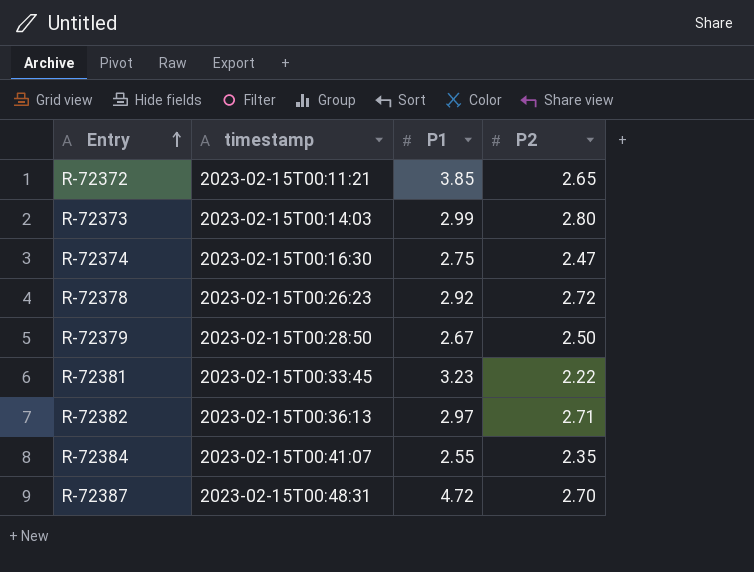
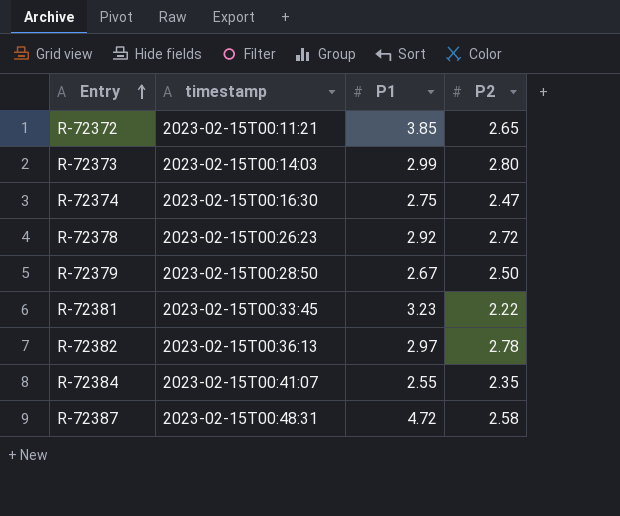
R-72382 | P2: 2.71 -> 2.78
R-72387 | P2: 2.70 -> 2.58

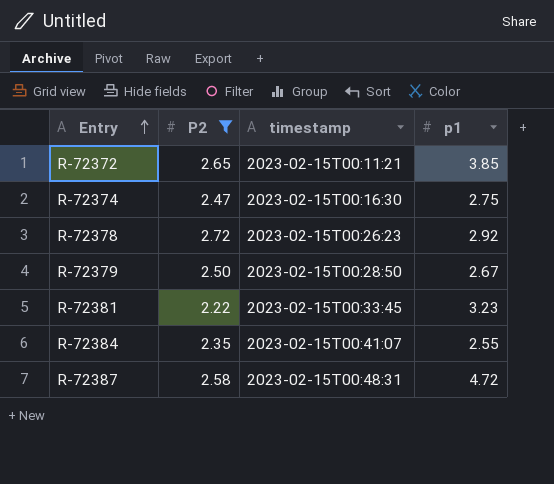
filter: none -> P2 <= 2.72
column P2 | position: 4 -> 2
column name: P1 -> p1

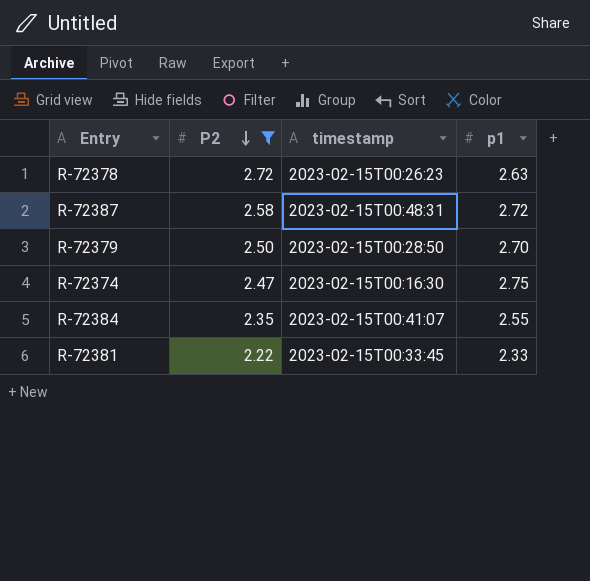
row order: Entry ascending -> P2 descending
row R-72372: 2.65 | 2023-02-15T00:11:21 | 3.85 -> none
R-72378 | p1: 2.92 -> 2.63
R-72387 | p1: 4.72 -> 2.72
R-72379 | p1: 2.67 -> 2.70
R-72381 | p1: 3.23 -> 2.33

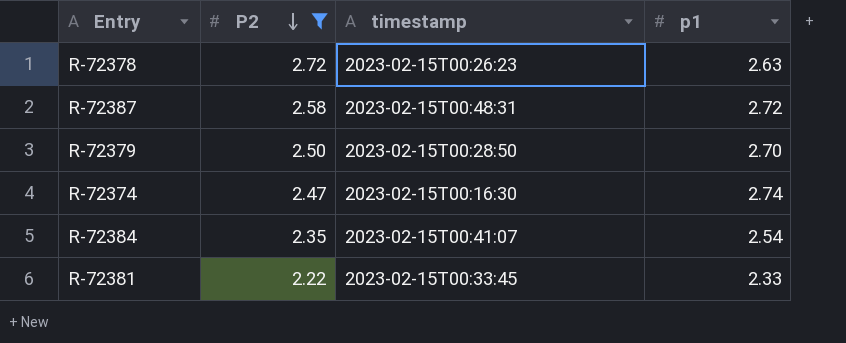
R-72374 | p1: 2.75 -> 2.74
R-72384 | p1: 2.55 -> 2.54

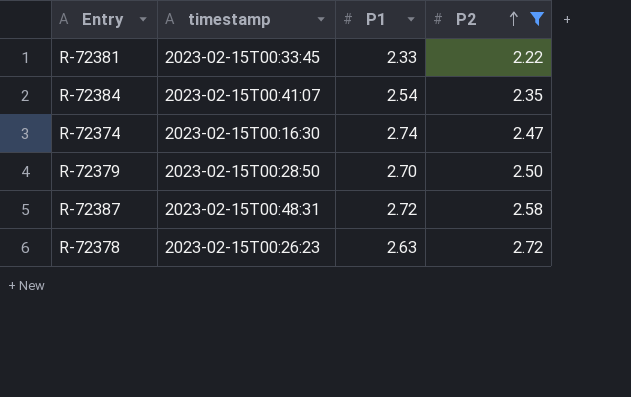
row order: P2 descending -> P2 ascending
column name: p1 -> P1
column P2 | position: 2 -> 4

